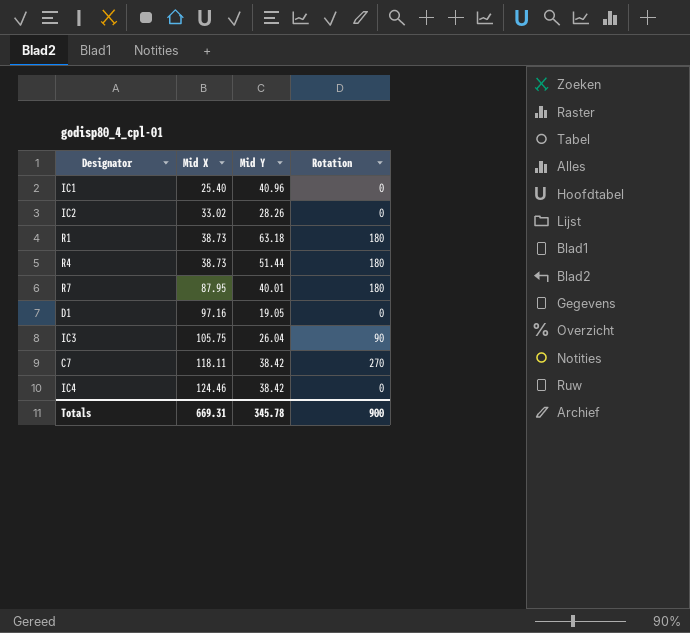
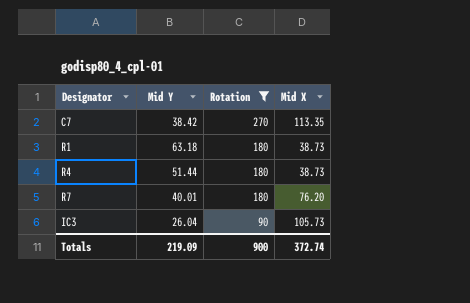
filter: none -> Rotation != 0
row order: Mid X ascending -> Rotation descending
column Mid X | position: 2 -> 4
C7 | Mid X: 118.11 -> 113.35
R7 | Mid X: 87.95 -> 76.20
IC3 | Mid X: 105.75 -> 105.73
Totals | Mid Y: 345.78 -> 219.09
Totals | Mid X: 669.31 -> 372.74

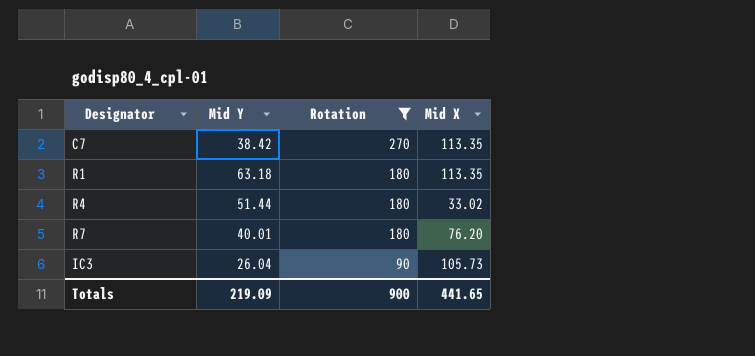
R1 | Mid X: 38.73 -> 113.35
R4 | Mid X: 38.73 -> 33.02
Totals | Mid X: 372.74 -> 441.65

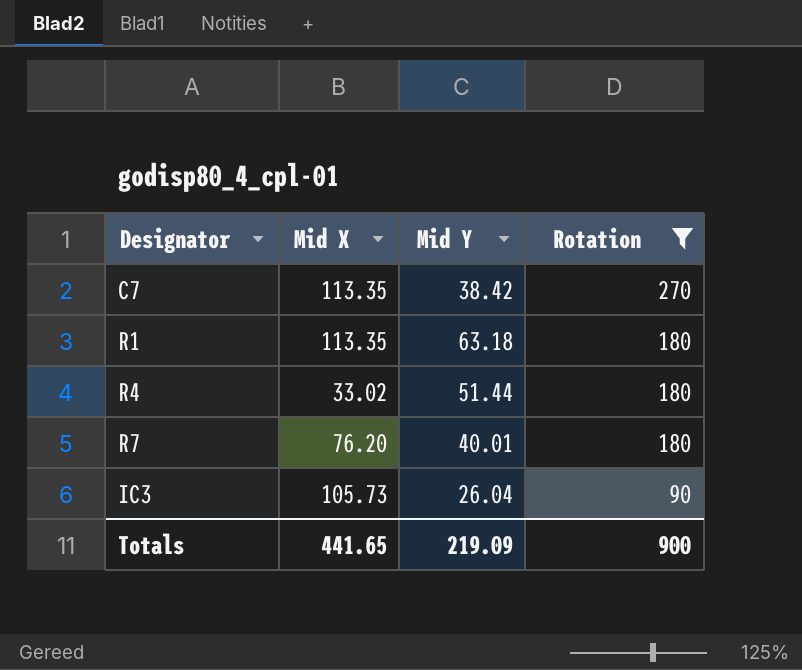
column Mid X | position: 4 -> 2

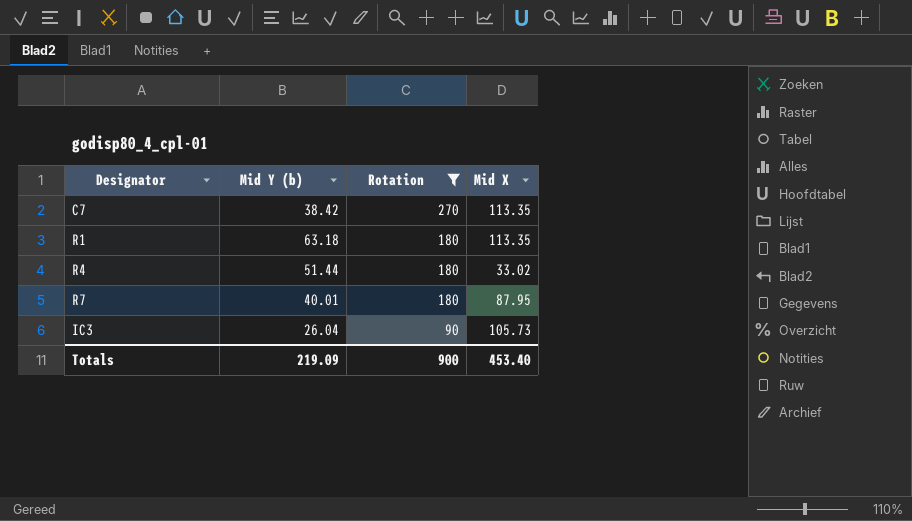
column name: Mid Y -> Mid Y (b)
column Mid X | position: 2 -> 4
R7 | Mid X: 76.20 -> 87.95
Totals | Mid X: 441.65 -> 453.40

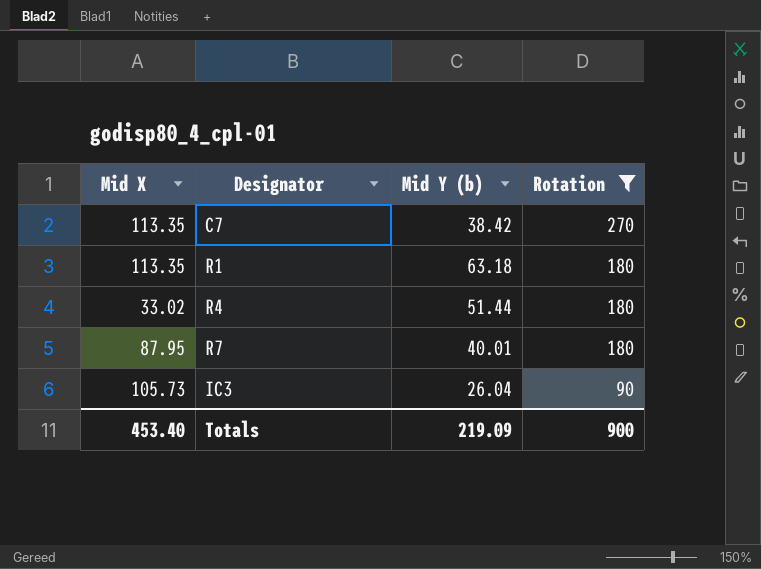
column Mid X | position: 4 -> 1

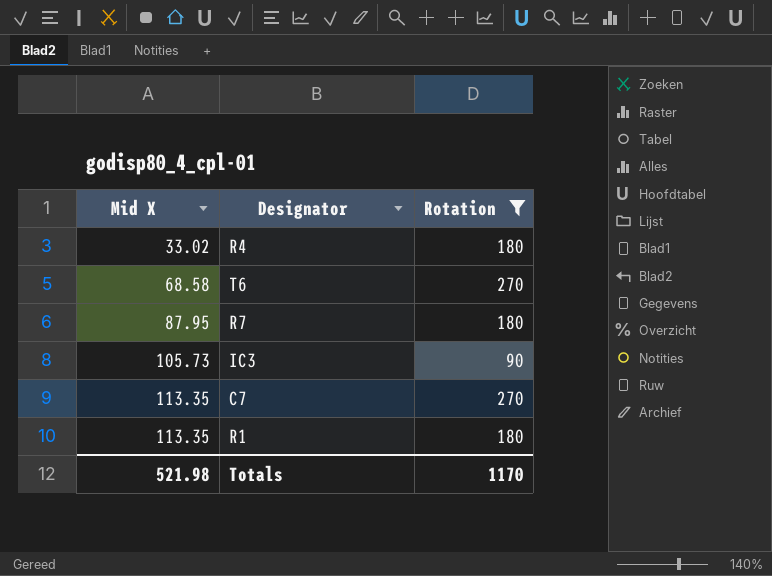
row order: Rotation descending -> Mid X ascending
column Mid Y (b) | position: 3 -> none
row T6: none -> 68.58 | 270
Totals | Mid X: 453.40 -> 521.98
Totals | Rotation: 900 -> 1170

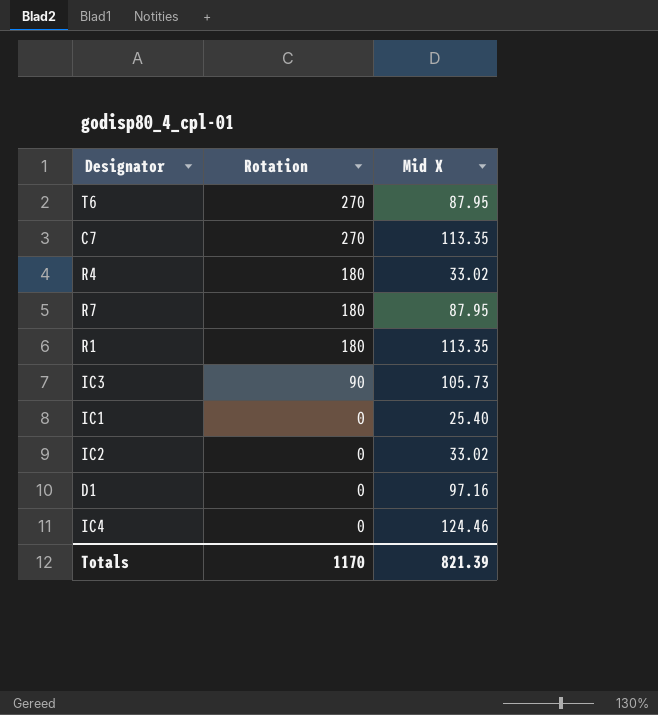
filter: Rotation != 0 -> none
row order: Mid X ascending -> Rotation descending
column Mid X | position: 1 -> 3
T6 | Mid X: 68.58 -> 87.95
Totals | Mid X: 521.98 -> 821.39

